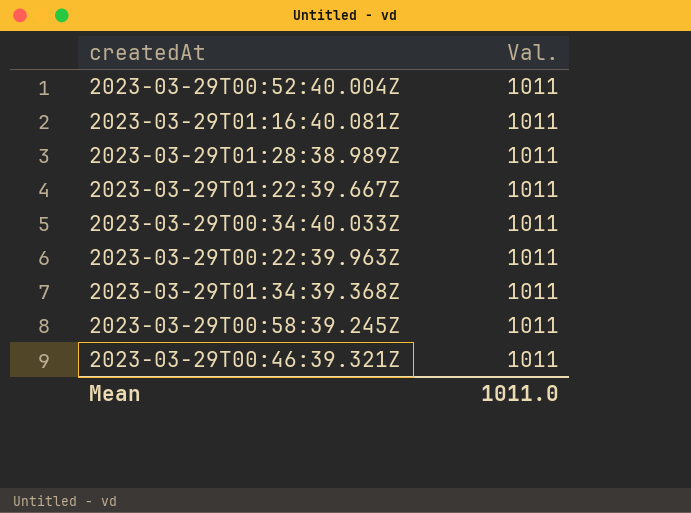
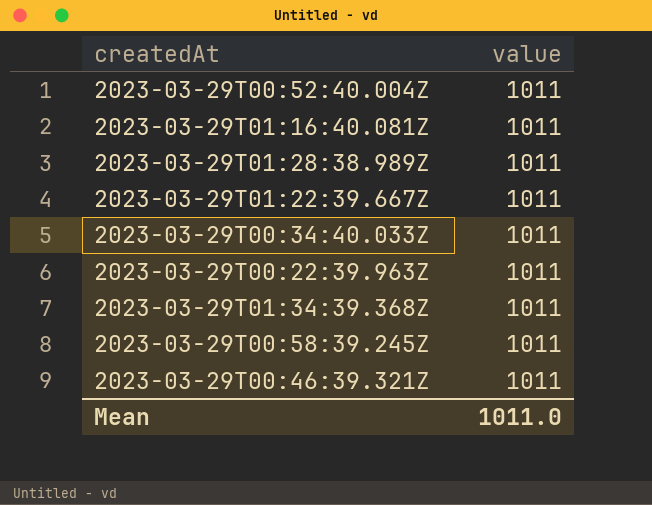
column name: Val. -> value

